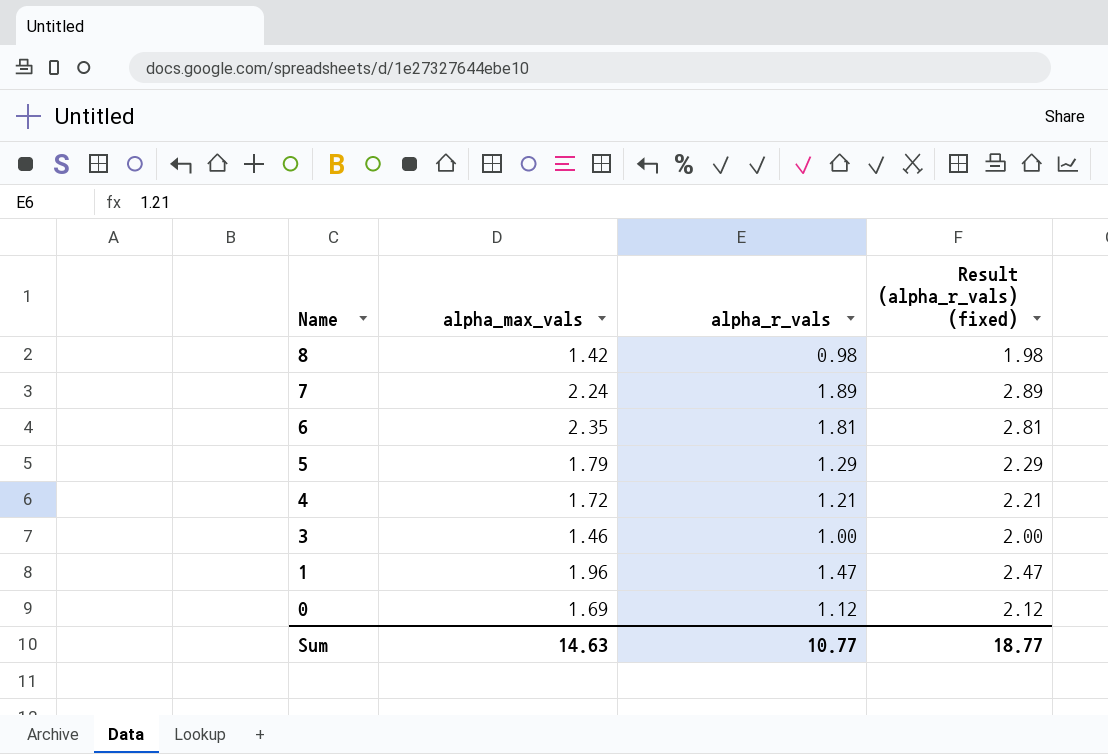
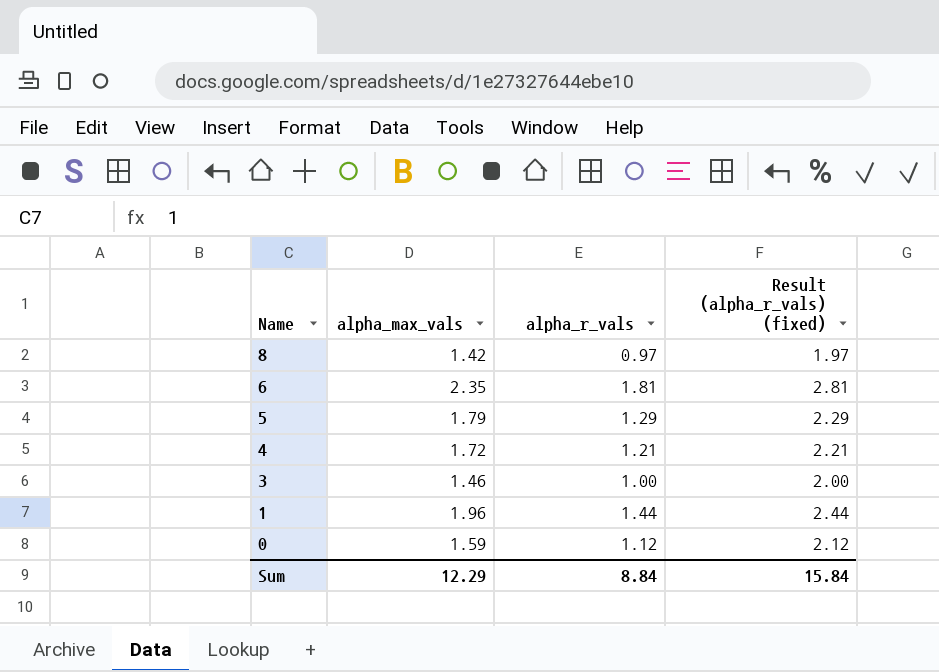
row 7: 2.24 | 1.89 | 2.89 -> none
8 | alpha_r_vals: 0.98 -> 0.97
8 | Result (alpha_r_vals) (fixed): 1.98 -> 1.97
1 | alpha_r_vals: 1.47 -> 1.44
1 | Result (alpha_r_vals) (fixed): 2.47 -> 2.44
0 | alpha_max_vals: 1.69 -> 1.59
Sum | alpha_max_vals: 14.63 -> 12.29
Sum | alpha_r_vals: 10.77 -> 8.84
Sum | Result (alpha_r_vals) (fixed): 18.77 -> 15.84

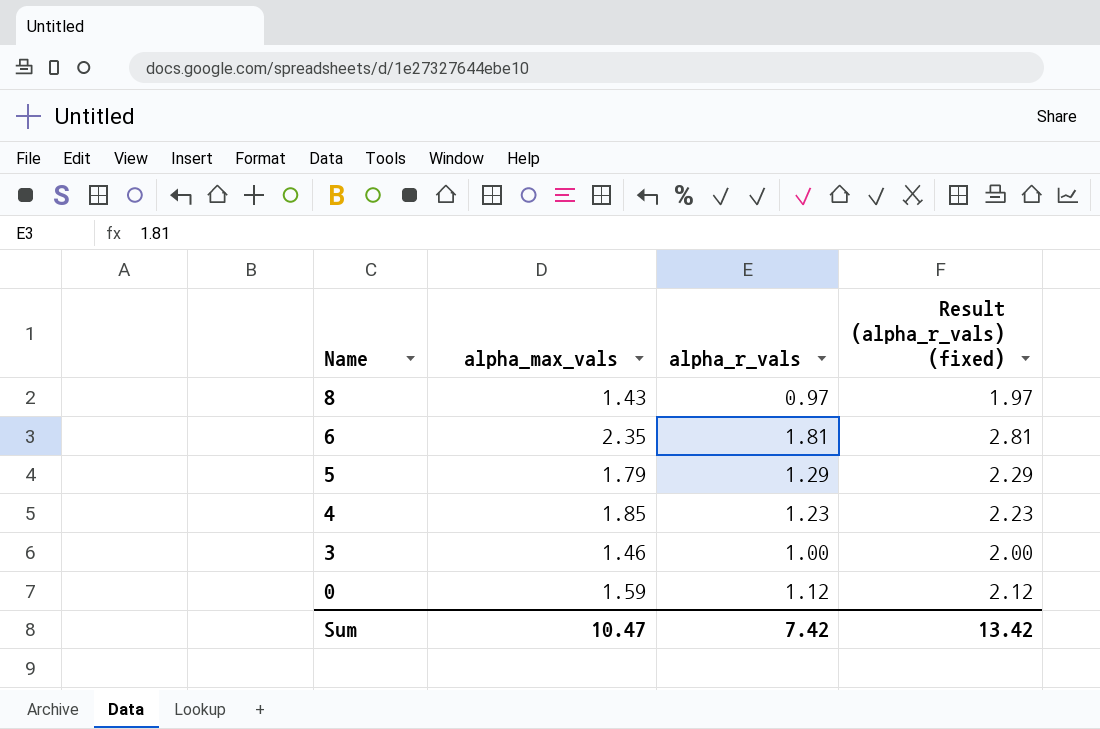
row 1: 1.96 | 1.44 | 2.44 -> none
8 | alpha_max_vals: 1.42 -> 1.43
4 | alpha_max_vals: 1.72 -> 1.85
4 | alpha_r_vals: 1.21 -> 1.23
4 | Result (alpha_r_vals) (fixed): 2.21 -> 2.23
Sum | alpha_max_vals: 12.29 -> 10.47
Sum | alpha_r_vals: 8.84 -> 7.42
Sum | Result (alpha_r_vals) (fixed): 15.84 -> 13.42

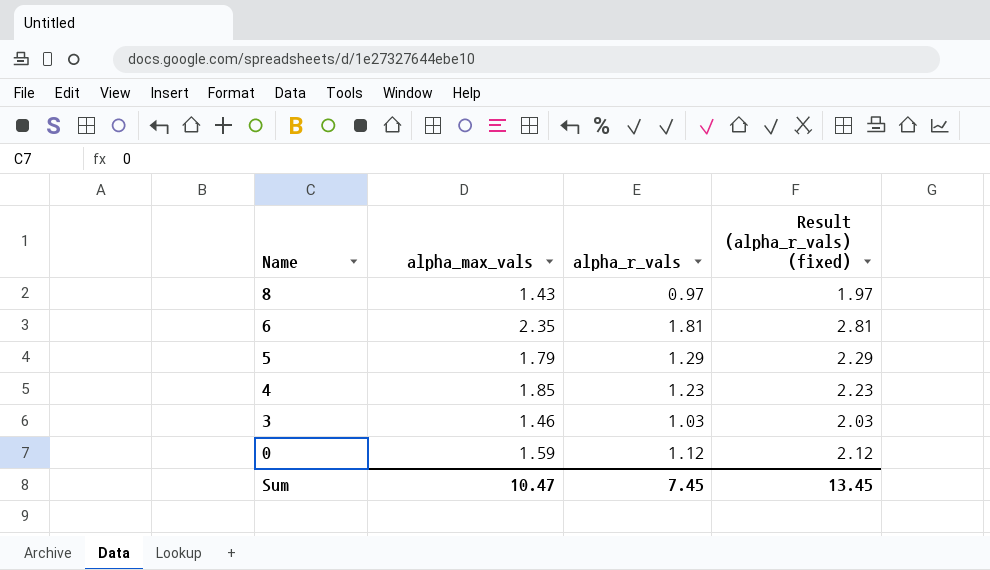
3 | alpha_r_vals: 1.00 -> 1.03
3 | Result (alpha_r_vals) (fixed): 2.00 -> 2.03
Sum | alpha_r_vals: 7.42 -> 7.45
Sum | Result (alpha_r_vals) (fixed): 13.42 -> 13.45

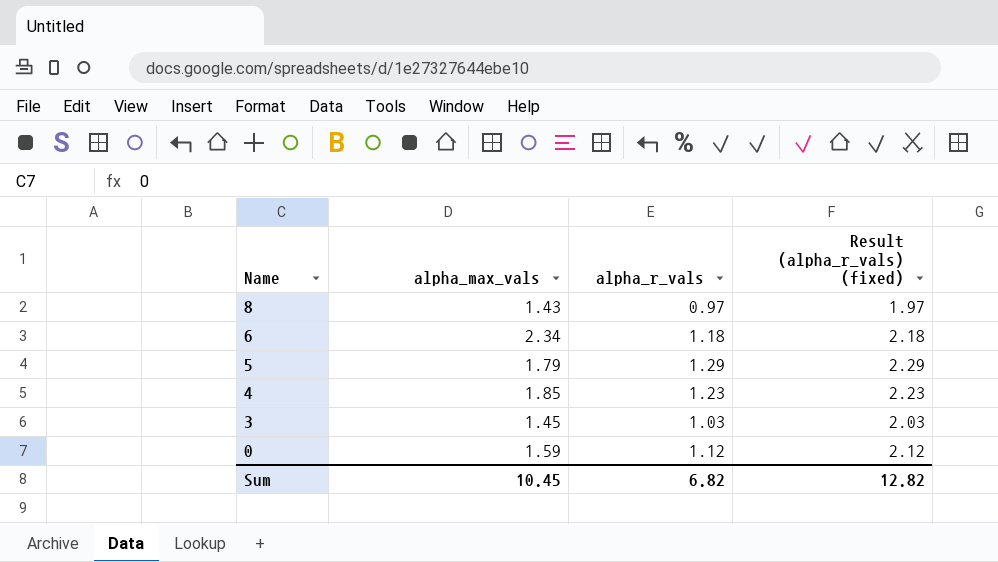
6 | alpha_max_vals: 2.35 -> 2.34
6 | alpha_r_vals: 1.81 -> 1.18
6 | Result (alpha_r_vals) (fixed): 2.81 -> 2.18
3 | alpha_max_vals: 1.46 -> 1.45
Sum | alpha_max_vals: 10.47 -> 10.45
Sum | alpha_r_vals: 7.45 -> 6.82
Sum | Result (alpha_r_vals) (fixed): 13.45 -> 12.82

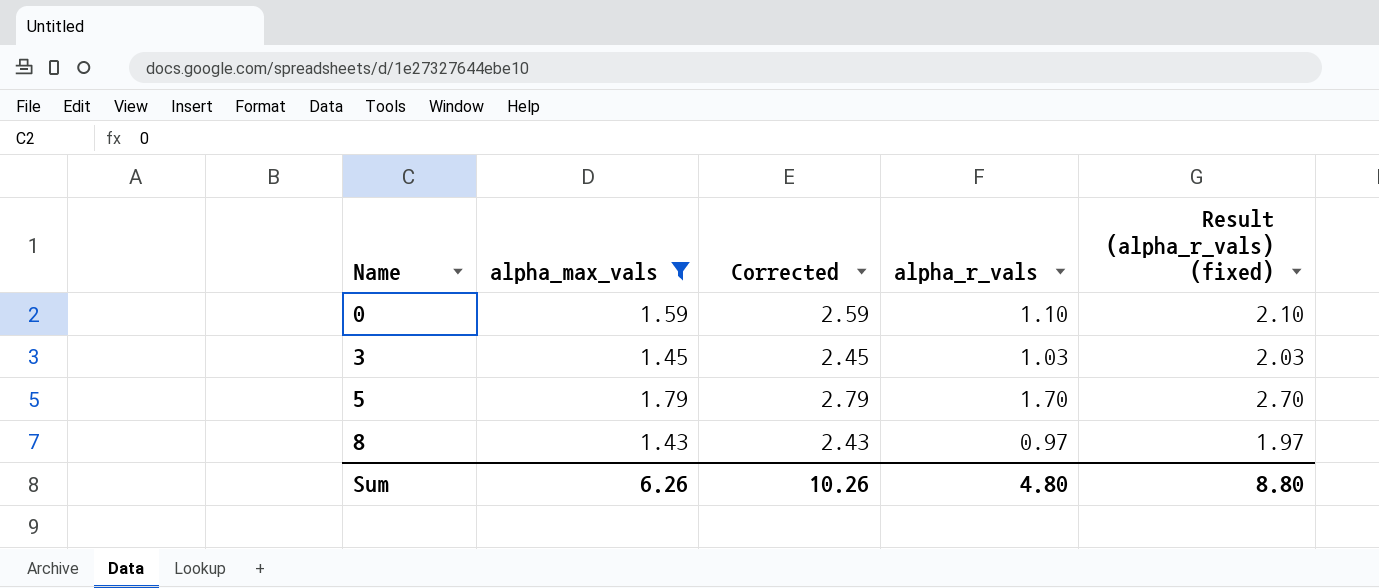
filter: none -> alpha_max_vals <= 1.79
row order: Name descending -> Name ascending
column Corrected | formula: none -> [alpha_max_vals] + 1
0 | alpha_r_vals: 1.12 -> 1.10
0 | Result (alpha_r_vals) (fixed): 2.12 -> 2.10
5 | alpha_r_vals: 1.29 -> 1.70
5 | Result (alpha_r_vals) (fixed): 2.29 -> 2.70
Sum | alpha_max_vals: 10.45 -> 6.26
Sum | alpha_r_vals: 6.82 -> 4.80
Sum | Result (alpha_r_vals) (fixed): 12.82 -> 8.80

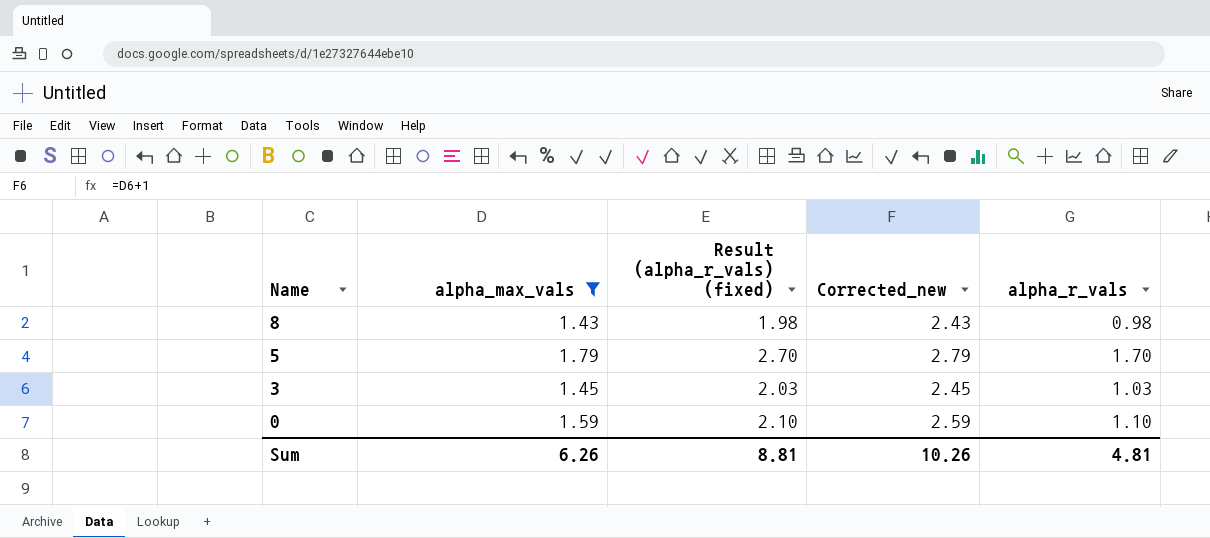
row order: Name ascending -> Name descending
column Result (alpha_r_vals) (fixed) | position: 5 -> 3
column name: Corrected -> Corrected_new
8 | Result (alpha_r_vals) (fixed): 1.97 -> 1.98
8 | alpha_r_vals: 0.97 -> 0.98
Sum | Result (alpha_r_vals) (fixed): 8.80 -> 8.81
Sum | alpha_r_vals: 4.80 -> 4.81

